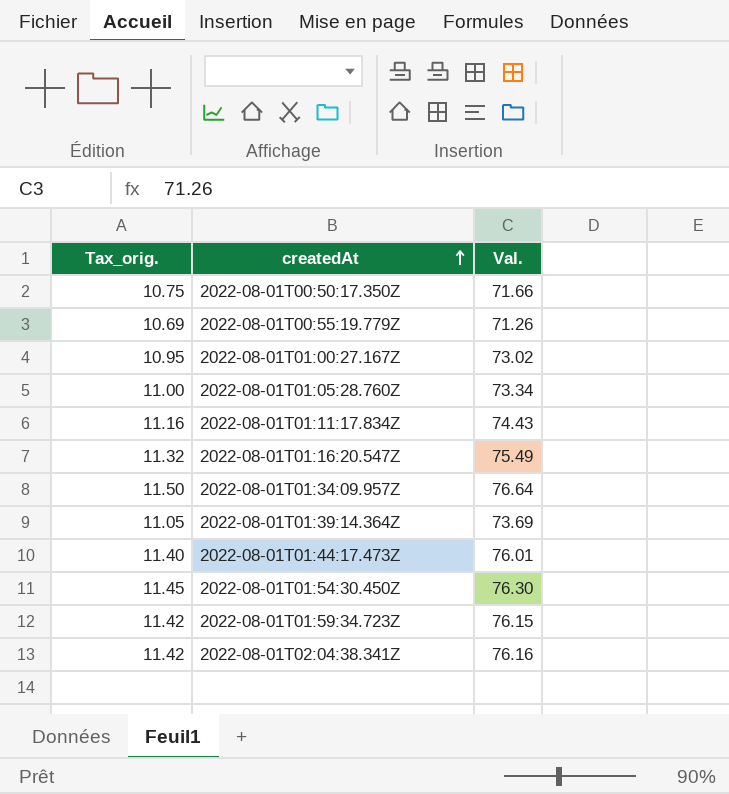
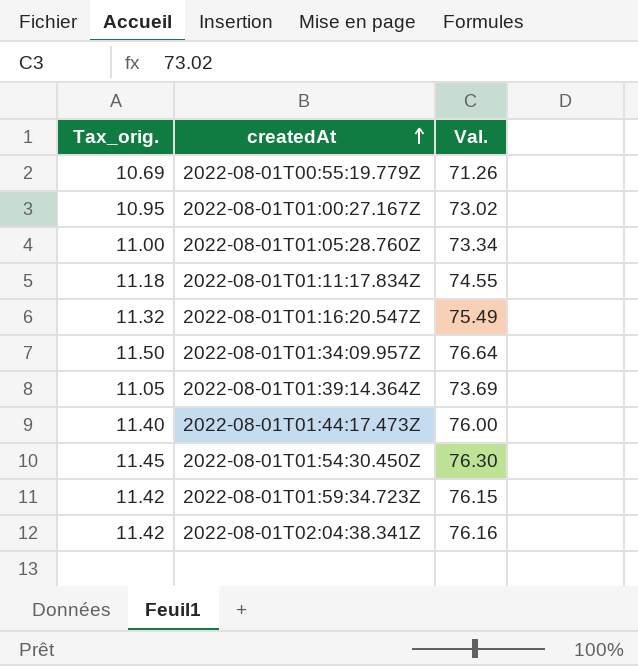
row 2022-08-01T00:50:17.350Z: 10.75 | 71.66 -> none
2022-08-01T01:11:17.834Z | Tax_orig.: 11.16 -> 11.18
2022-08-01T01:11:17.834Z | Val.: 74.43 -> 74.55
2022-08-01T01:44:17.473Z | Val.: 76.01 -> 76.00

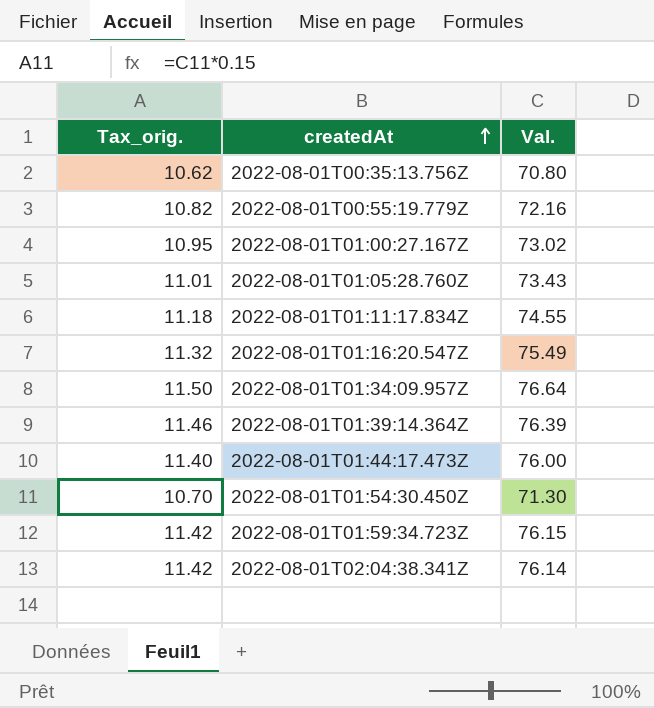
row 2022-08-01T00:35:13.756Z: none -> 10.62 | 70.80
2022-08-01T00:55:19.779Z | Tax_orig.: 10.69 -> 10.82
2022-08-01T00:55:19.779Z | Val.: 71.26 -> 72.16
2022-08-01T01:05:28.760Z | Tax_orig.: 11.00 -> 11.01
2022-08-01T01:05:28.760Z | Val.: 73.34 -> 73.43
2022-08-01T01:39:14.364Z | Tax_orig.: 11.05 -> 11.46
2022-08-01T01:39:14.364Z | Val.: 73.69 -> 76.39
2022-08-01T01:54:30.450Z | Tax_orig.: 11.45 -> 10.70
2022-08-01T01:54:30.450Z | Val.: 76.30 -> 71.30
2022-08-01T02:04:38.341Z | Val.: 76.16 -> 76.14

